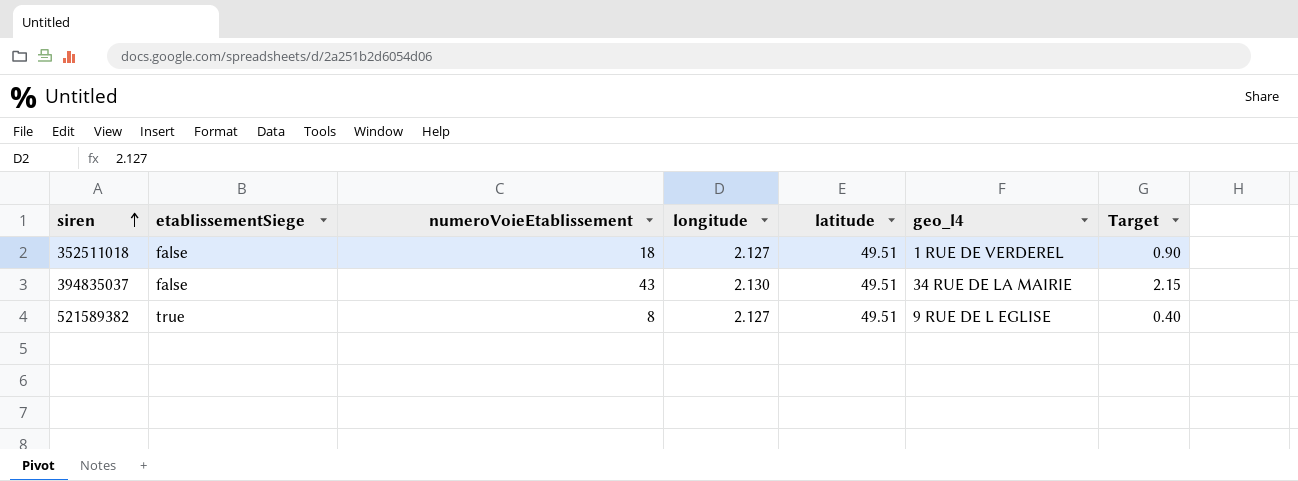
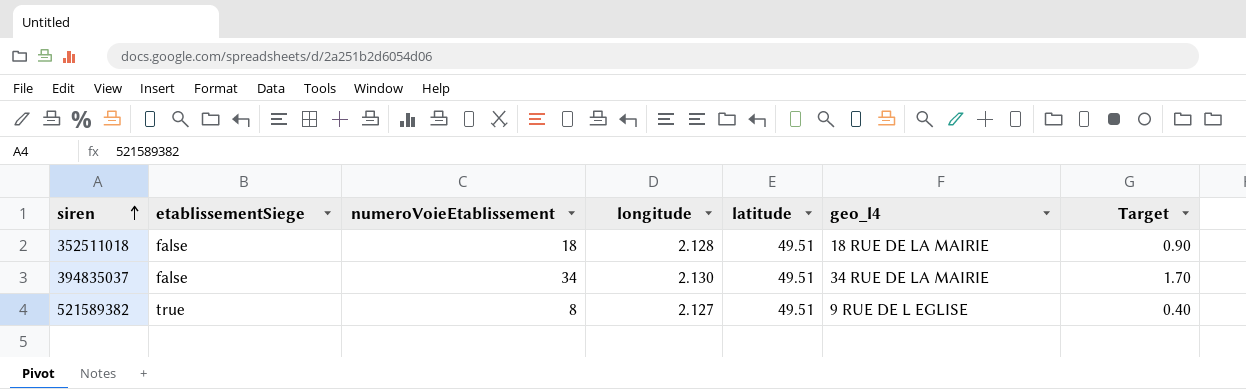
352511018 | longitude: 2.127 -> 2.128
352511018 | geo_l4: 1 RUE DE VERDEREL -> 18 RUE DE LA MAIRIE
394835037 | numeroVoieEtablissement: 43 -> 34
394835037 | Target: 2.15 -> 1.70

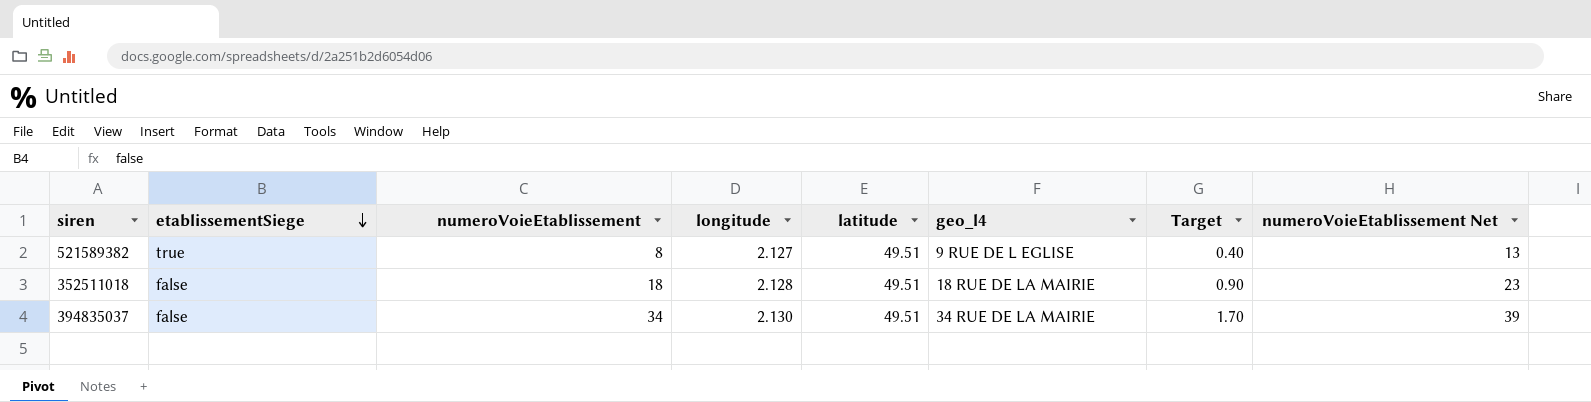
row order: siren ascending -> etablissementSiege descending
column numeroVoieEtablissement Net | formula: none -> [numeroVoieEtablissement] + 5

